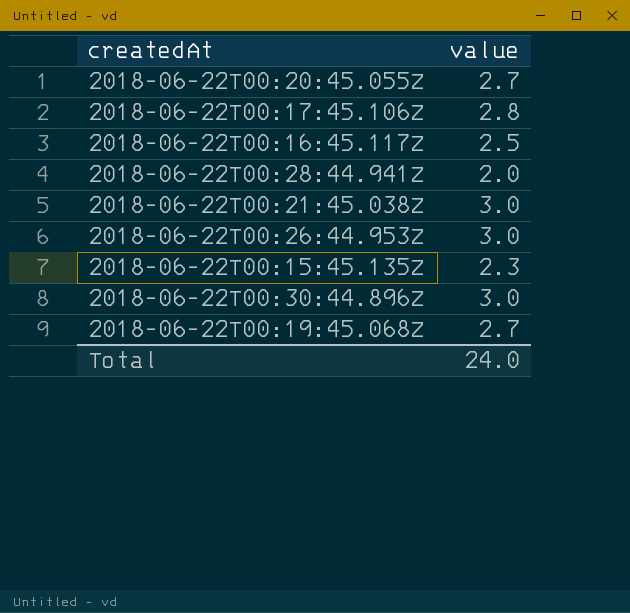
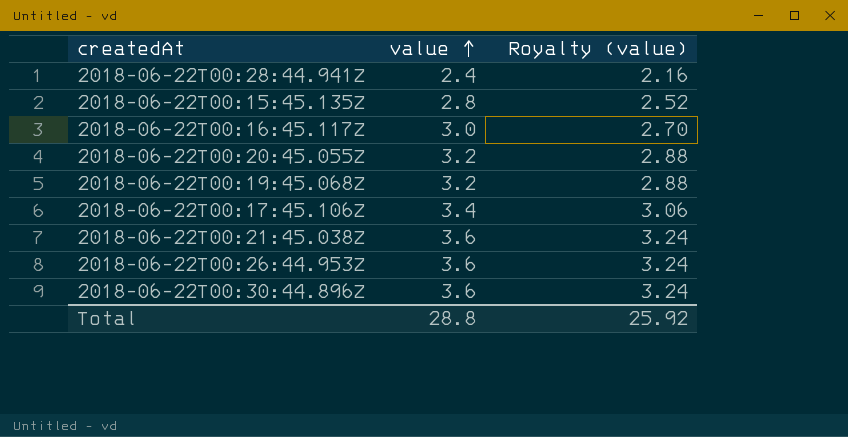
row order: none -> value ascending
column Royalty (value) | formula: none -> [value] * 0.9
2018-06-22T00:28:44.941Z | value: 2.0 -> 2.4
2018-06-22T00:15:45.135Z | value: 2.3 -> 2.8
2018-06-22T00:16:45.117Z | value: 2.5 -> 3.0
2018-06-22T00:20:45.055Z | value: 2.7 -> 3.2
2018-06-22T00:19:45.068Z | value: 2.7 -> 3.2
2018-06-22T00:17:45.106Z | value: 2.8 -> 3.4
2018-06-22T00:21:45.038Z | value: 3.0 -> 3.6
2018-06-22T00:26:44.953Z | value: 3.0 -> 3.6
2018-06-22T00:30:44.896Z | value: 3.0 -> 3.6
Total | value: 24.0 -> 28.8

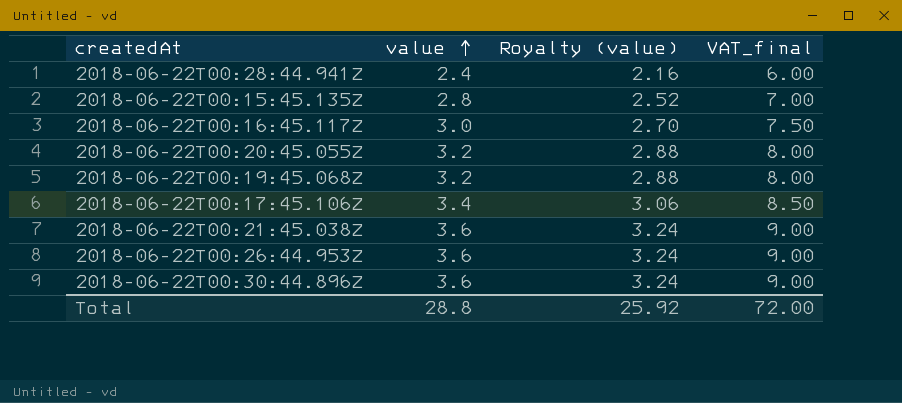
column VAT_final | formula: none -> [value] * 2.5

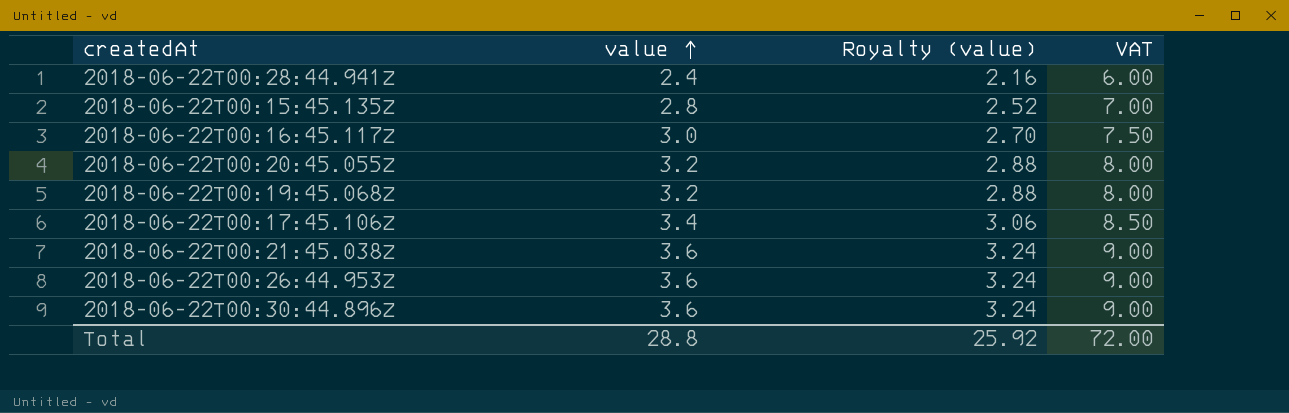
column name: VAT_final -> VAT

